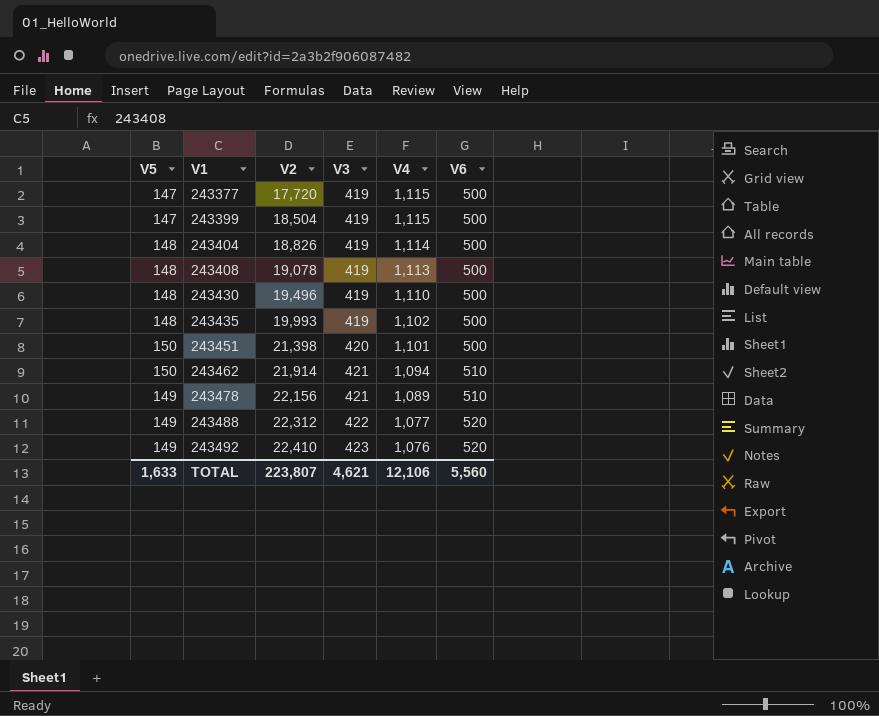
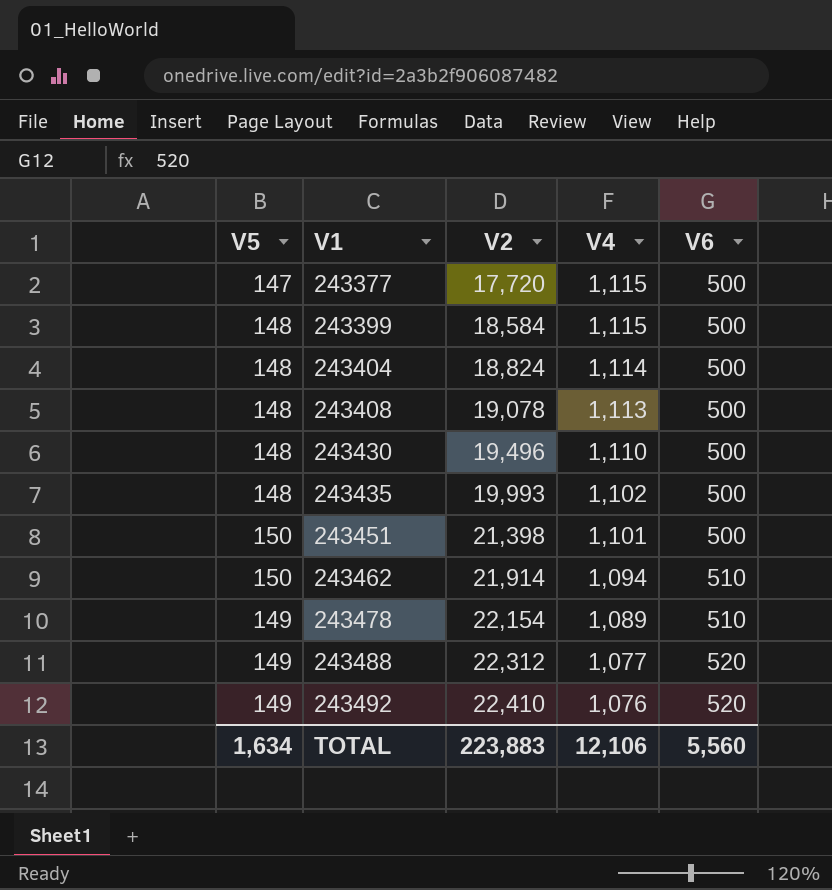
column V3 | position: 4 -> none
243399 | V5: 147 -> 148
243399 | V2: 18,504 -> 18,584
243404 | V2: 18,826 -> 18,824
243478 | V2: 22,156 -> 22,154
TOTAL | V5: 1,633 -> 1,634
TOTAL | V2: 223,807 -> 223,883

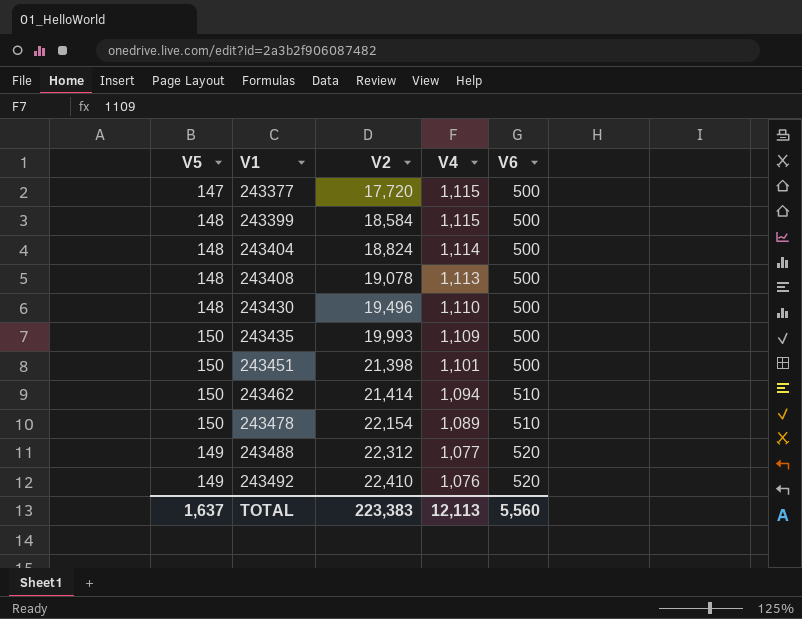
243435 | V5: 148 -> 150
243435 | V4: 1,102 -> 1,109
243462 | V2: 21,914 -> 21,414
243478 | V5: 149 -> 150
TOTAL | V5: 1,634 -> 1,637
TOTAL | V2: 223,883 -> 223,383
TOTAL | V4: 12,106 -> 12,113

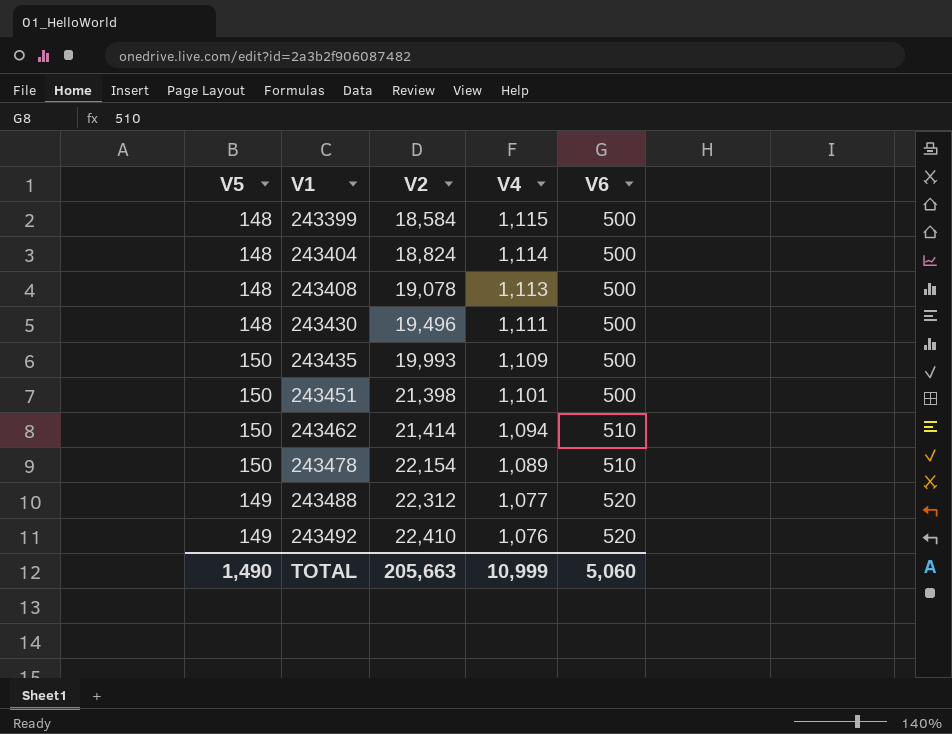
row 243377: 147 | 17,720 | 1,115 | 500 -> none
243430 | V4: 1,110 -> 1,111
TOTAL | V5: 1,637 -> 1,490
TOTAL | V2: 223,383 -> 205,663
TOTAL | V4: 12,113 -> 10,999
TOTAL | V6: 5,560 -> 5,060

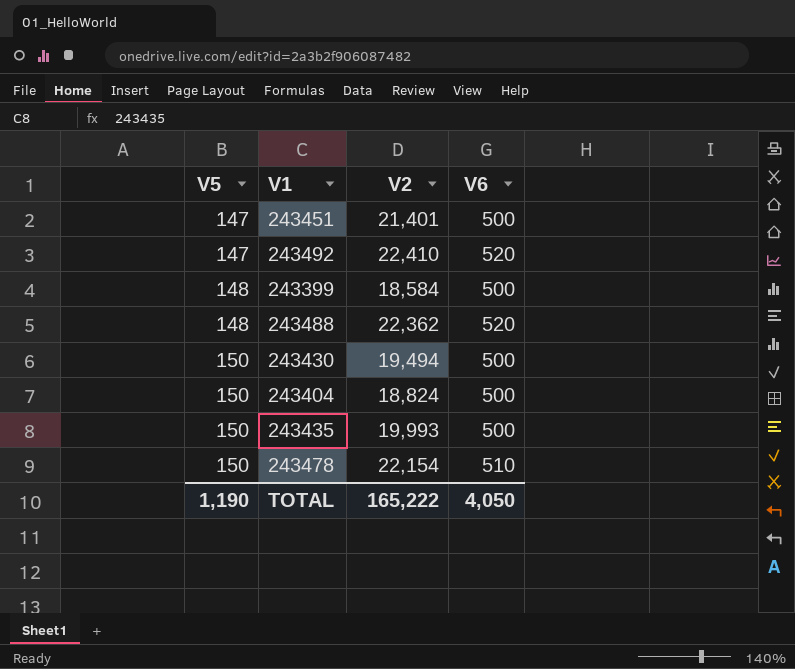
row order: V1 ascending -> V5 ascending
column V4 | position: 4 -> none
row 243408: 148 | 19,078 | 1,113 | 500 -> none
row 243462: 150 | 21,414 | 1,094 | 510 -> none
243451 | V5: 150 -> 147
243451 | V2: 21,398 -> 21,401
243492 | V5: 149 -> 147
243488 | V5: 149 -> 148
243488 | V2: 22,312 -> 22,362
243430 | V5: 148 -> 150
243430 | V2: 19,496 -> 19,494
243404 | V5: 148 -> 150
TOTAL | V5: 1,490 -> 1,190
TOTAL | V2: 205,663 -> 165,222
TOTAL | V6: 5,060 -> 4,050

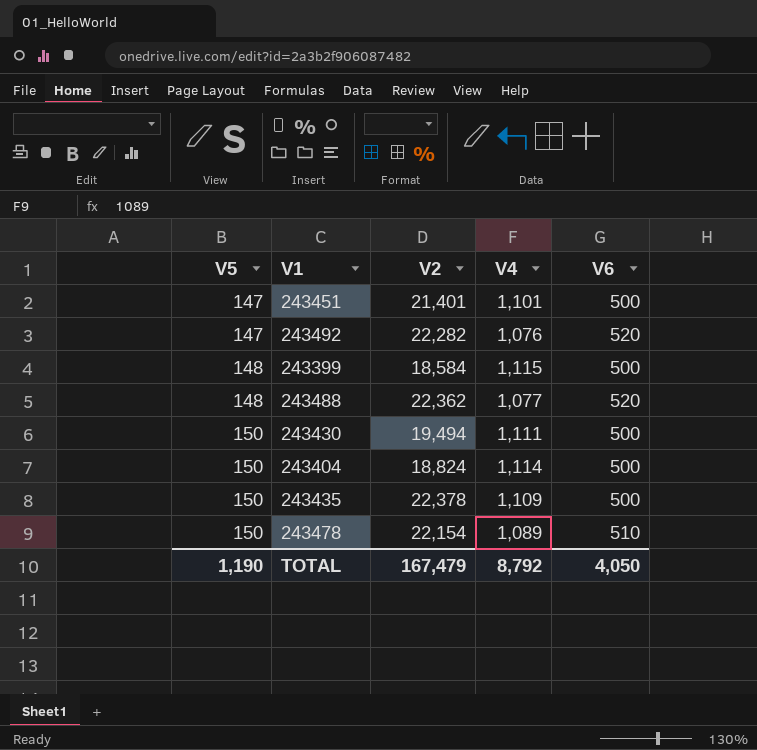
column V4 | position: none -> 4
243492 | V2: 22,410 -> 22,282
243435 | V2: 19,993 -> 22,378
TOTAL | V2: 165,222 -> 167,479

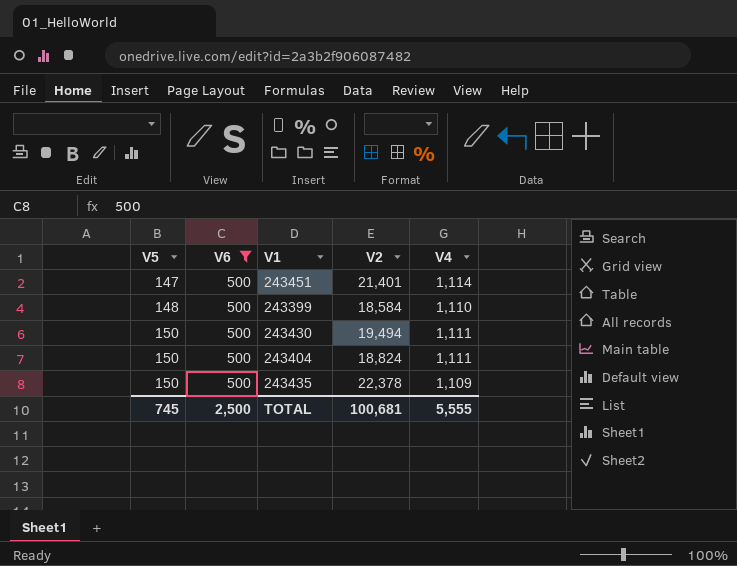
filter: none -> V6 = 500
column V6 | position: 5 -> 2
243451 | V4: 1,101 -> 1,114
243399 | V4: 1,115 -> 1,110
243404 | V4: 1,114 -> 1,111
TOTAL | V5: 1,190 -> 745
TOTAL | V6: 4,050 -> 2,500
TOTAL | V2: 167,479 -> 100,681
TOTAL | V4: 8,792 -> 5,555

